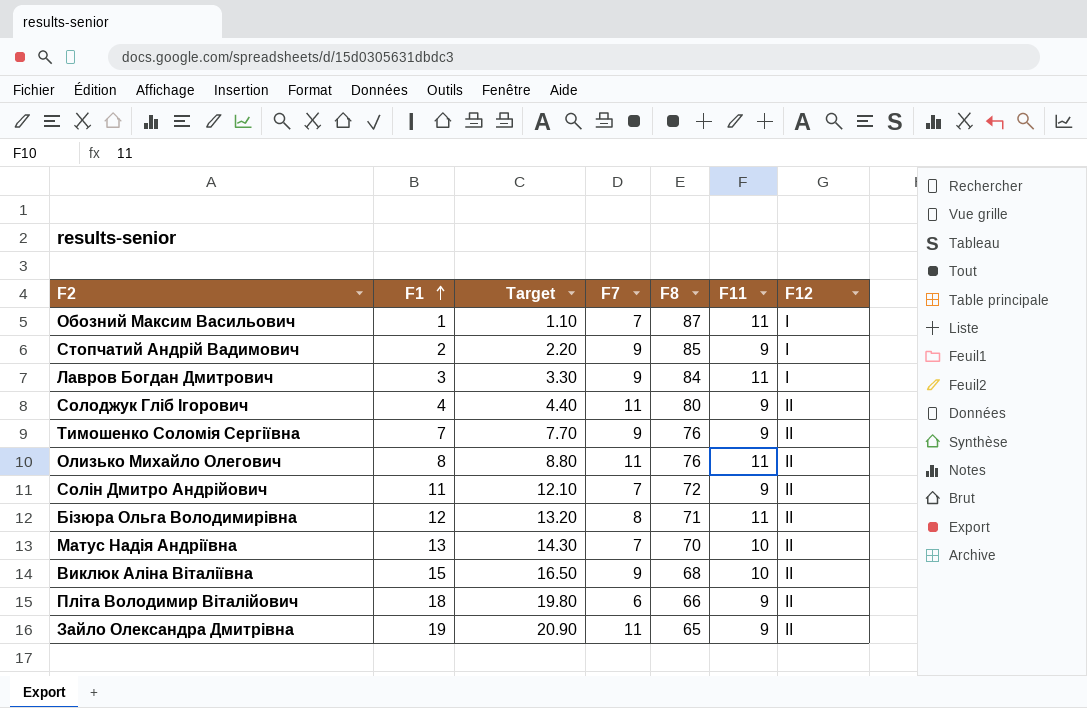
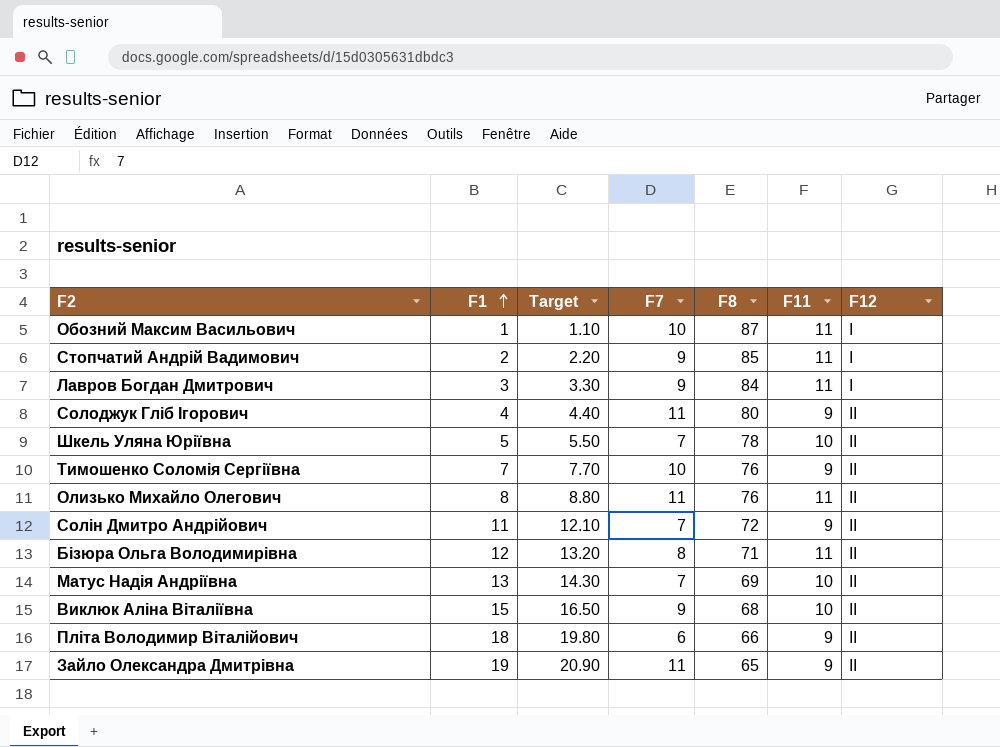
Обозний Максим Васильович | F7: 7 -> 10
Стопчатий Андрій Вадимович | F11: 9 -> 11
row Шкель Уляна Юріївна: none -> 5 | 5.50 | 7 | 78 | 10 | II
Тимошенко Соломія Сергіївна | F7: 9 -> 10
Матус Надія Андріївна | F8: 70 -> 69

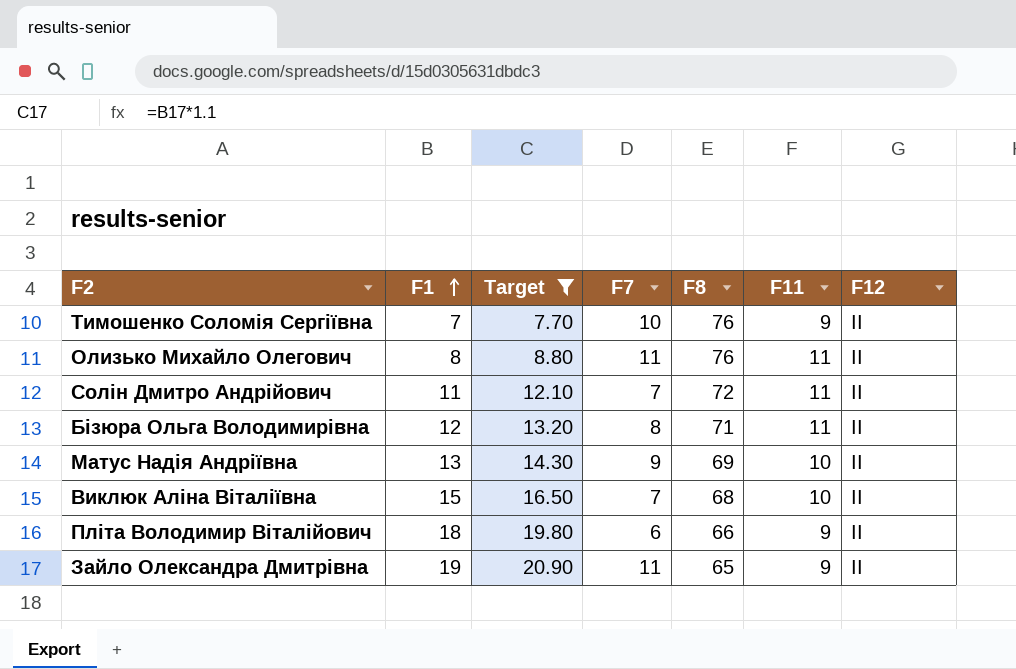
filter: none -> Target >= 7.70
Солін Дмитро Андрійович | F11: 9 -> 11
Матус Надія Андріївна | F7: 7 -> 9
Виклюк Аліна Віталіївна | F7: 9 -> 7

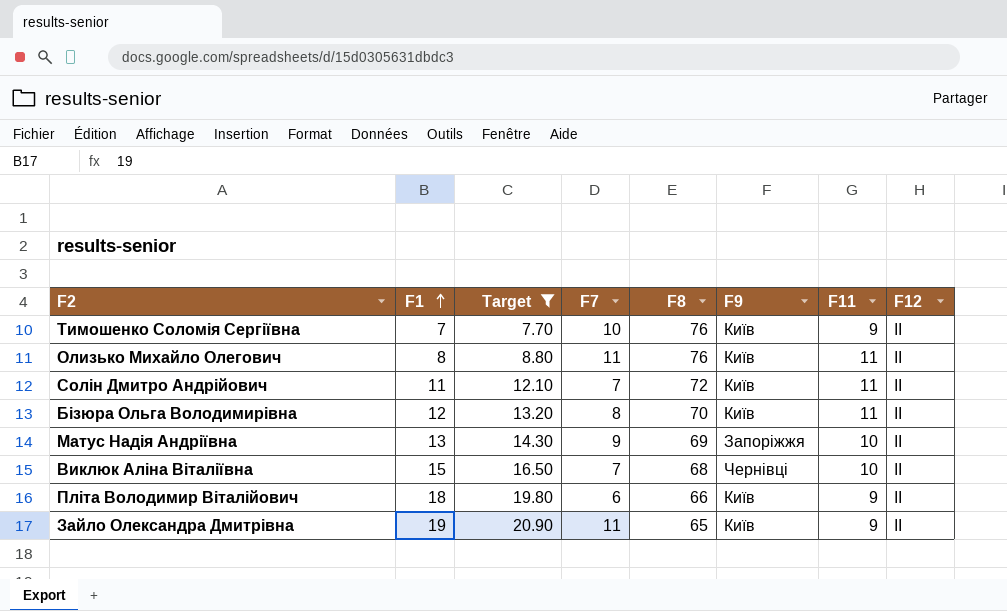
column F9 | position: none -> 6
Бізюра Ольга Володимирівна | F8: 71 -> 70

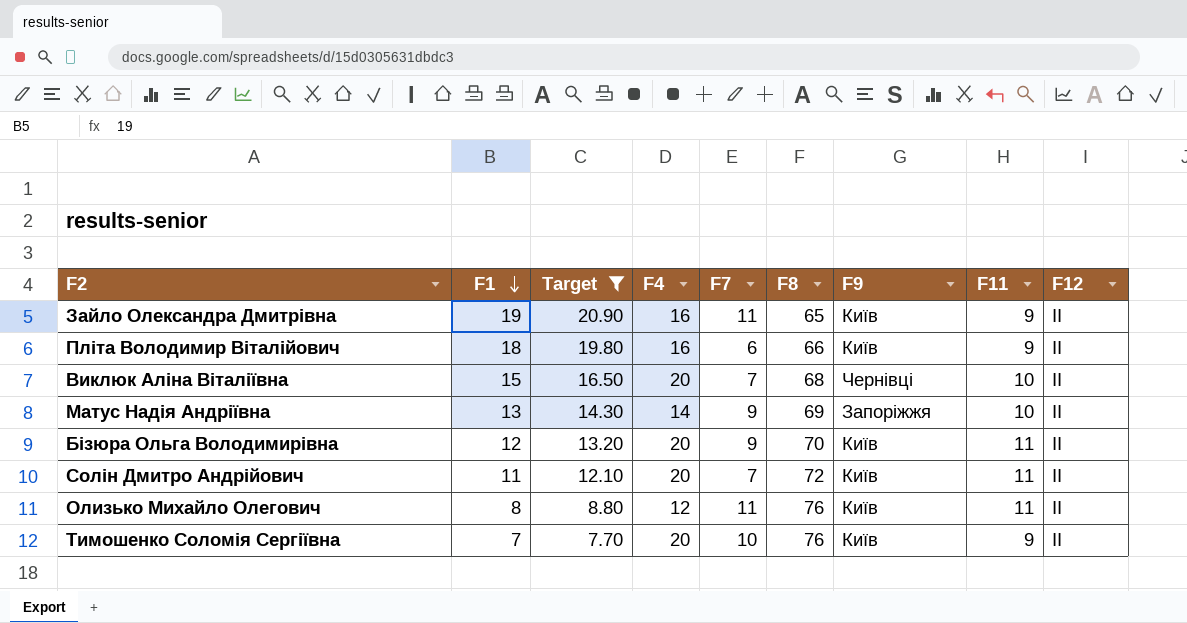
row order: F1 ascending -> F1 descending
column F4 | position: none -> 4
Бізюра Ольга Володимирівна | F7: 8 -> 9

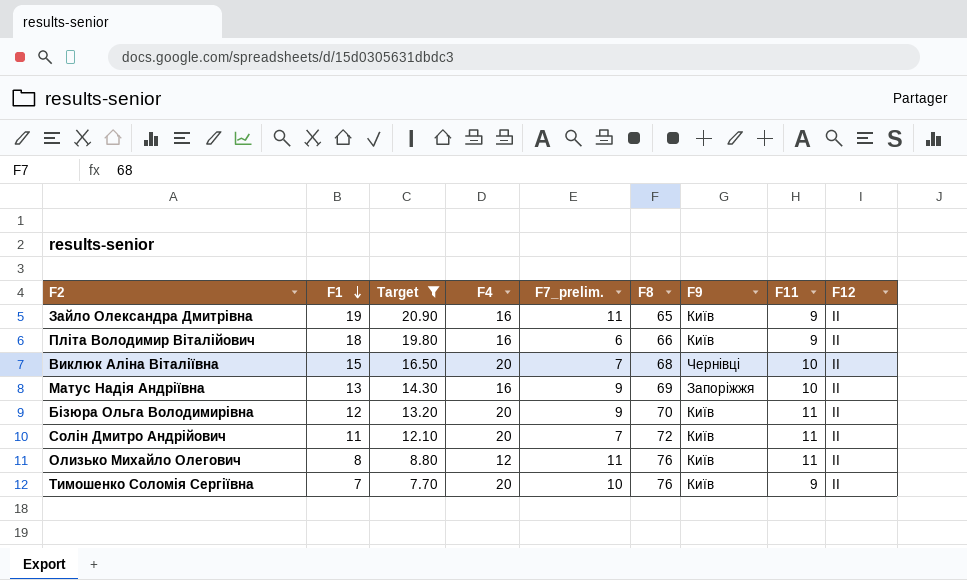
column name: F7 -> F7_prelim.
Матус Надія Андріївна | F4: 14 -> 16

